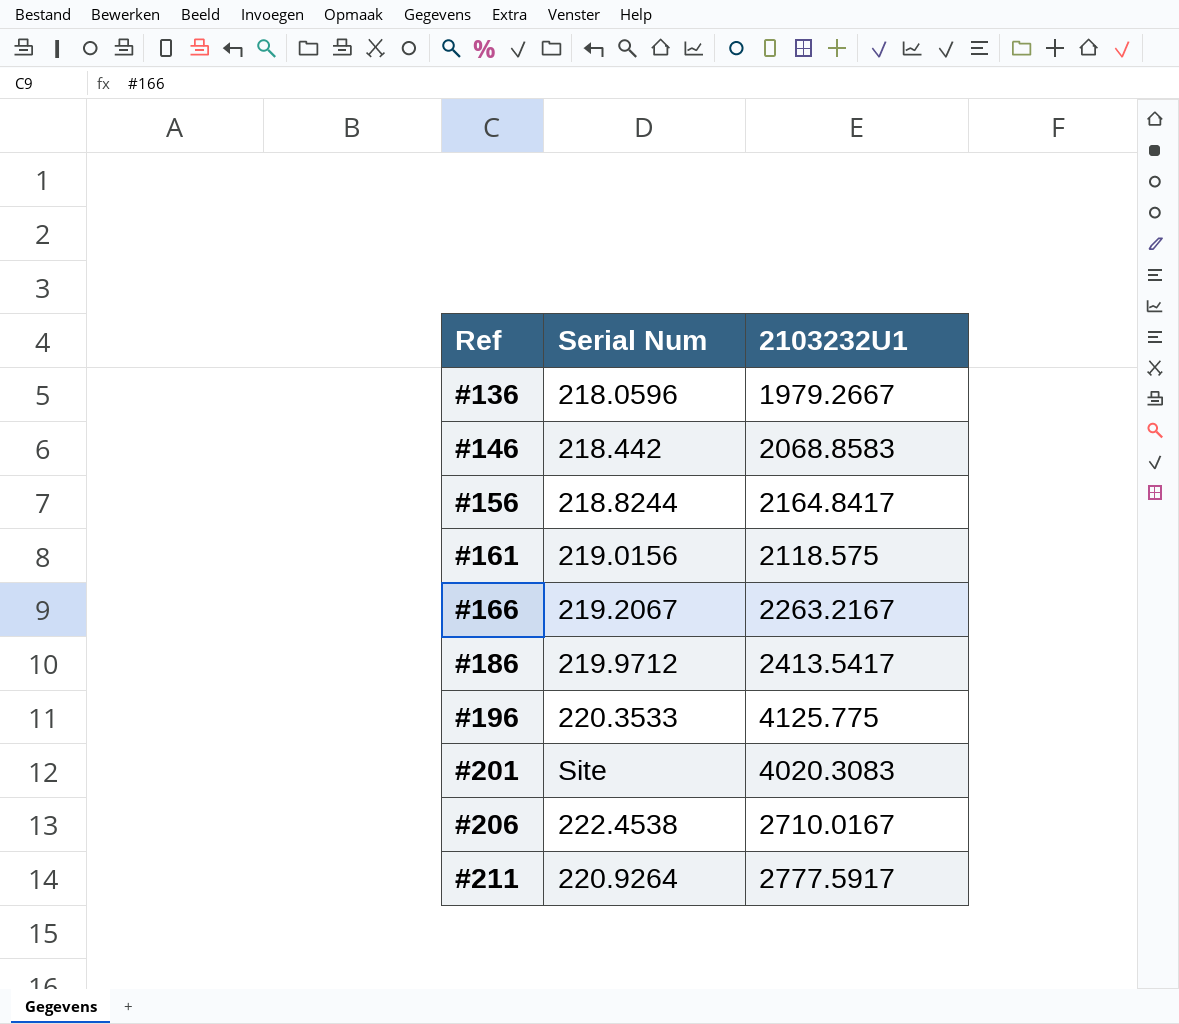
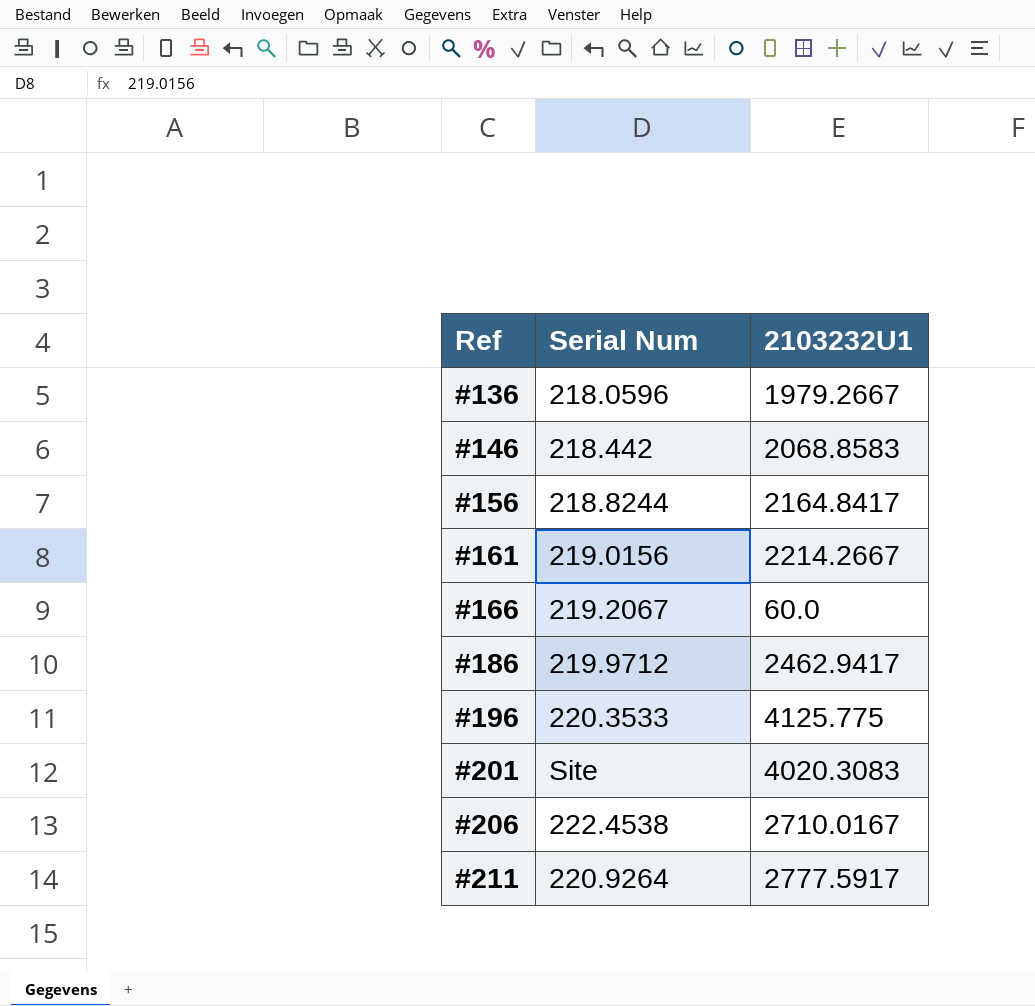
#161 | 2103232U1: 2118.575 -> 2214.2667
#166 | 2103232U1: 2263.2167 -> 60.0
#186 | 2103232U1: 2413.5417 -> 2462.9417

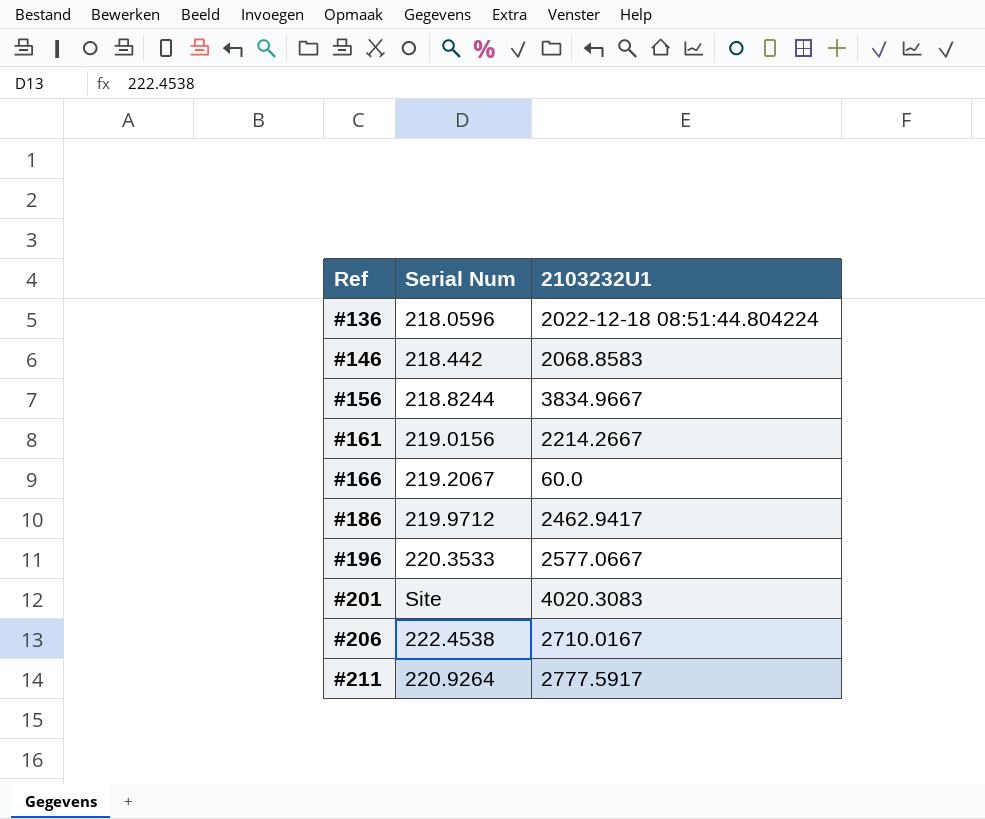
#136 | 2103232U1: 1979.2667 -> 2022-12-18 08:51:44.804224
#156 | 2103232U1: 2164.8417 -> 3834.9667
#196 | 2103232U1: 4125.775 -> 2577.0667

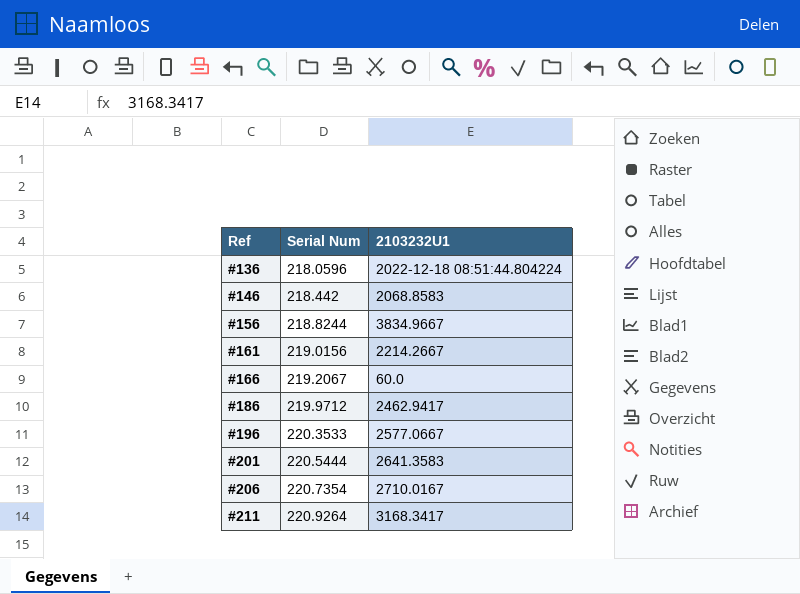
#201 | Serial Num: Site -> 220.5444
#201 | 2103232U1: 4020.3083 -> 2641.3583
#206 | Serial Num: 222.4538 -> 220.7354
#211 | 2103232U1: 2777.5917 -> 3168.3417

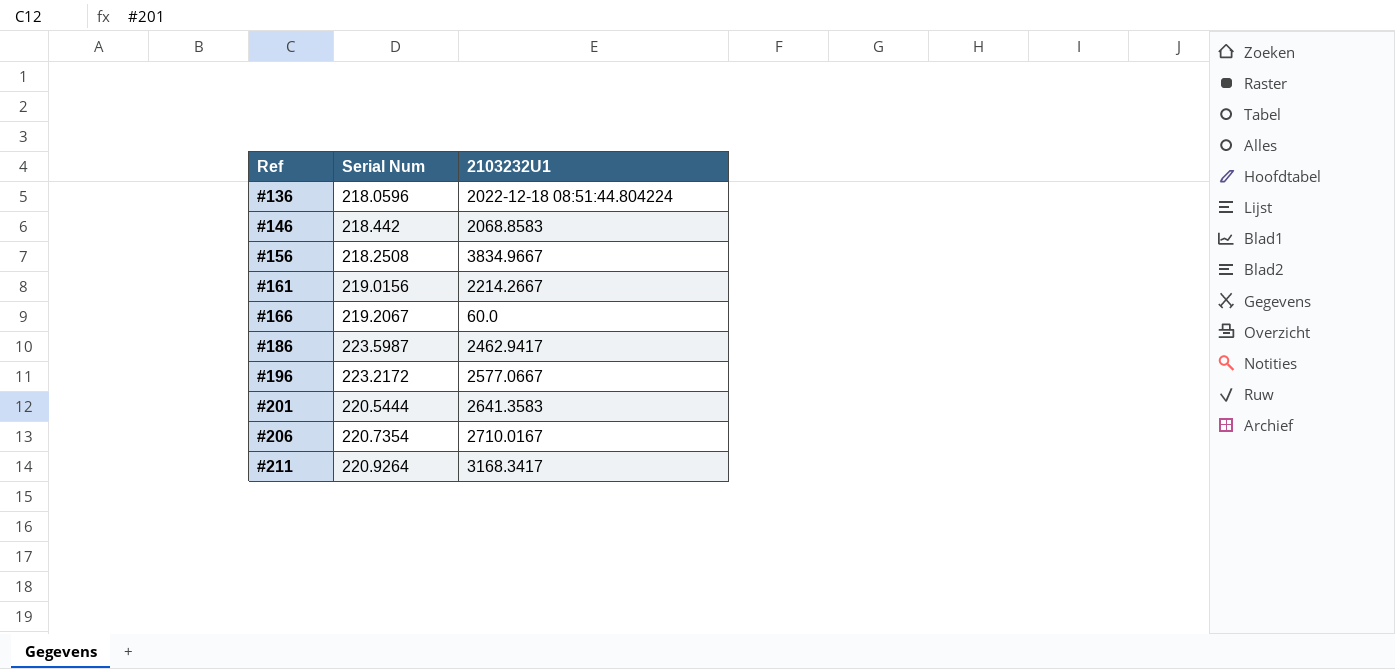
#156 | Serial Num: 218.8244 -> 218.2508
#186 | Serial Num: 219.9712 -> 223.5987
#196 | Serial Num: 220.3533 -> 223.2172

